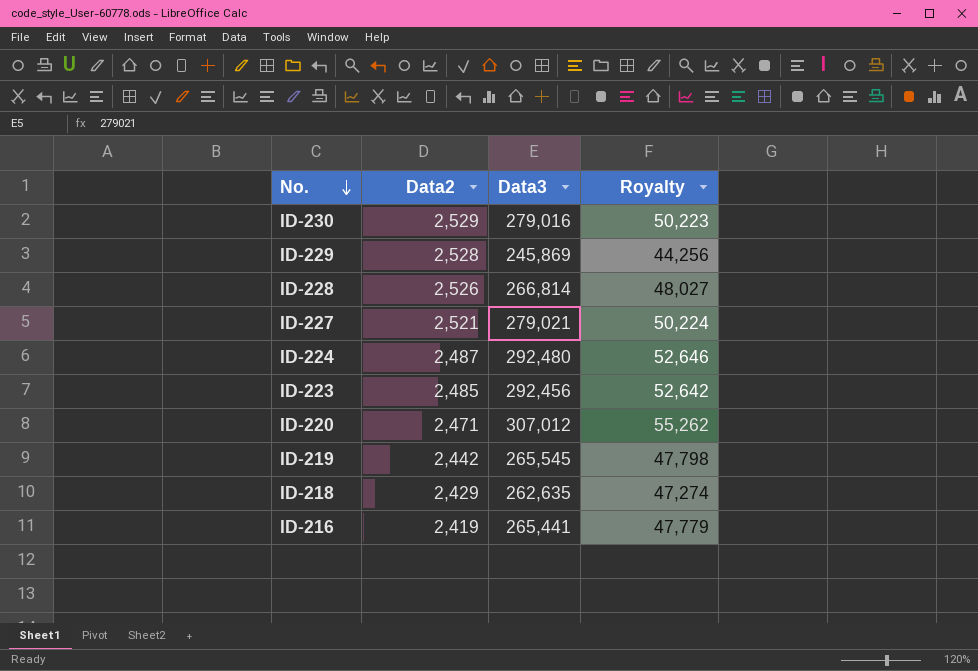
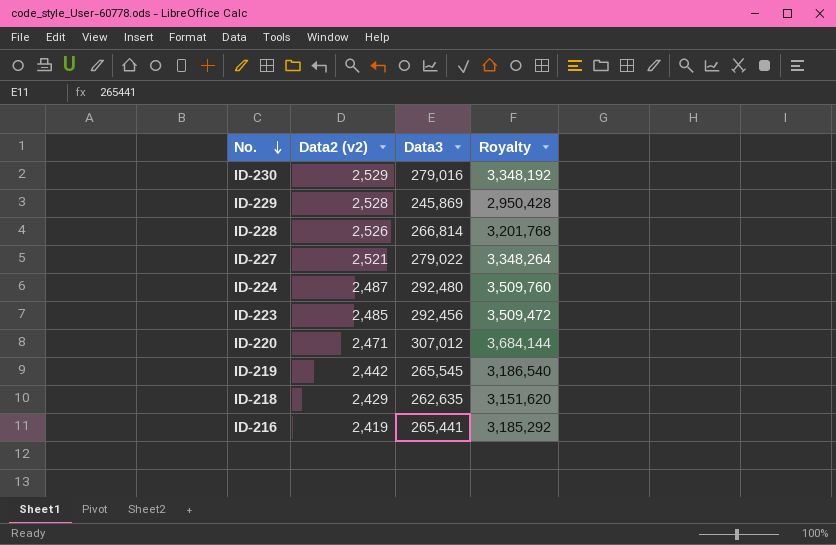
column name: Data2 -> Data2 (v2)
column Royalty | formula: [Data3] * 0.18 -> [Data3] * 12
ID-227 | Data3: 279,021 -> 279,022

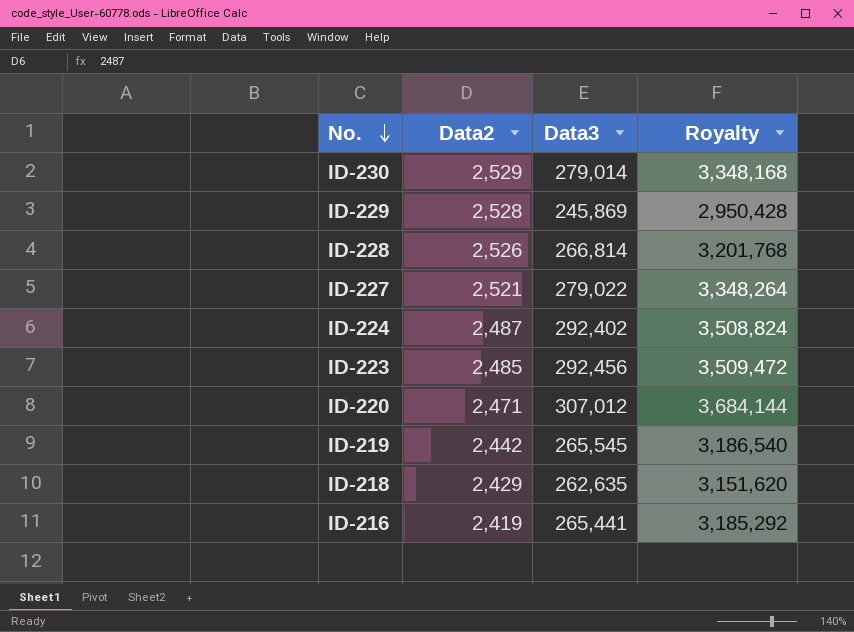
column name: Data2 (v2) -> Data2
ID-230 | Data3: 279,016 -> 279,014
ID-230 | Royalty: 3,348,192 -> 3,348,168
ID-224 | Data3: 292,480 -> 292,402
ID-224 | Royalty: 3,509,760 -> 3,508,824

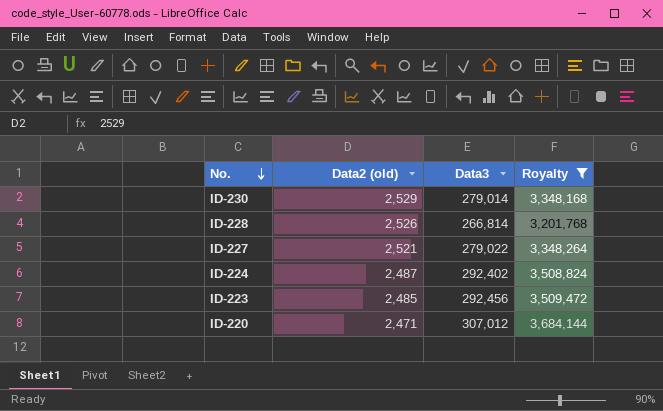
filter: none -> Royalty >= 3,201,768
column name: Data2 -> Data2 (old)

